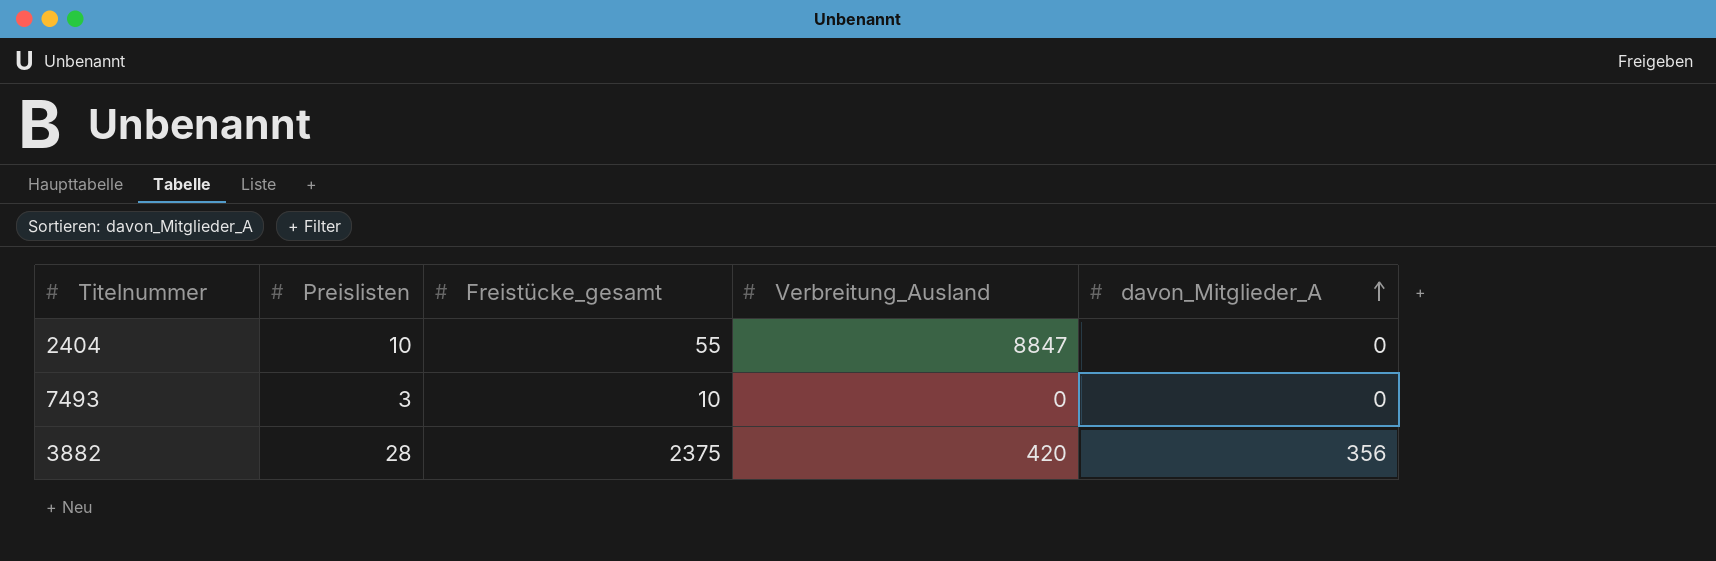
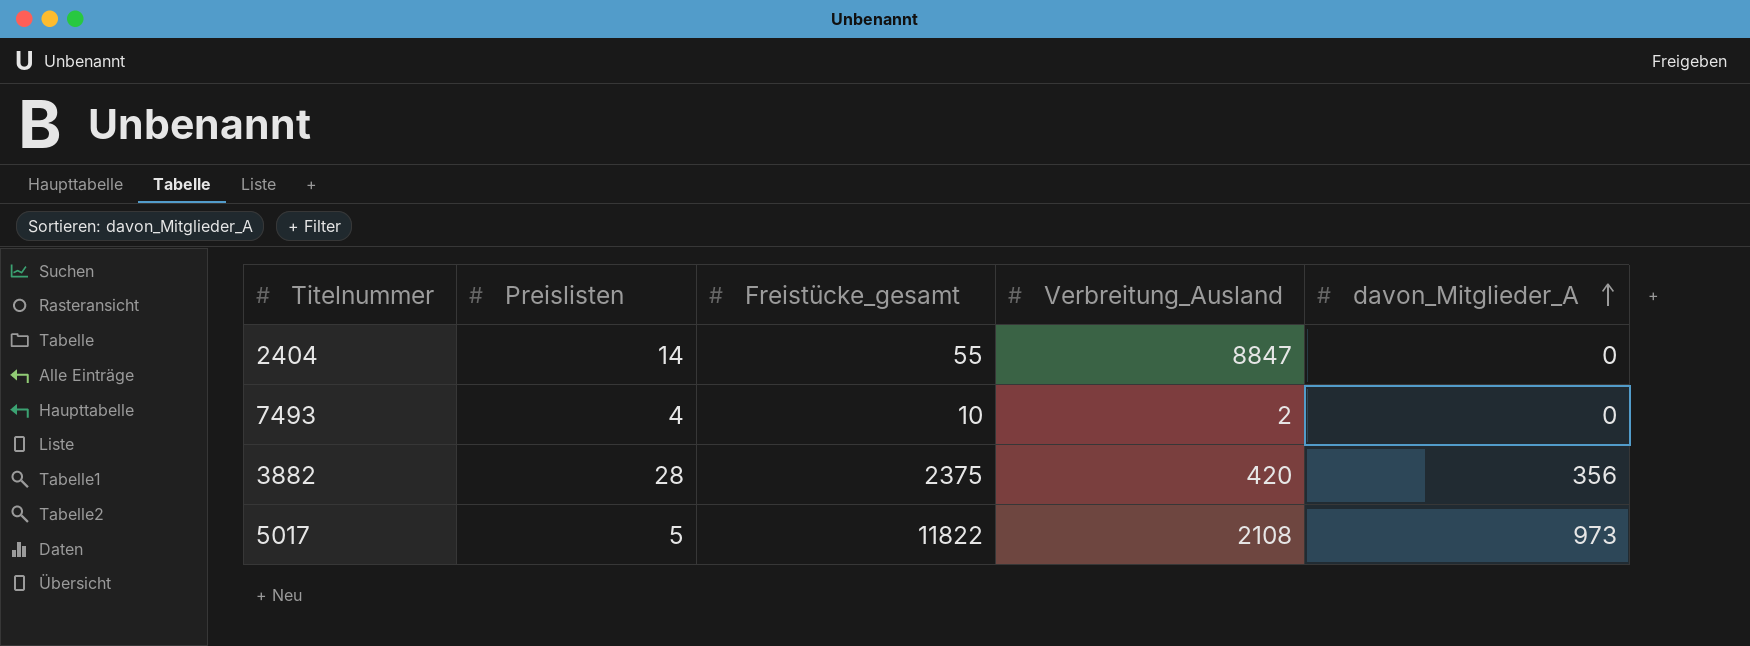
2404 | Preislisten: 10 -> 14
7493 | Preislisten: 3 -> 4
7493 | Verbreitung_Ausland: 0 -> 2
row 5017: none -> 5 | 11822 | 2108 | 973

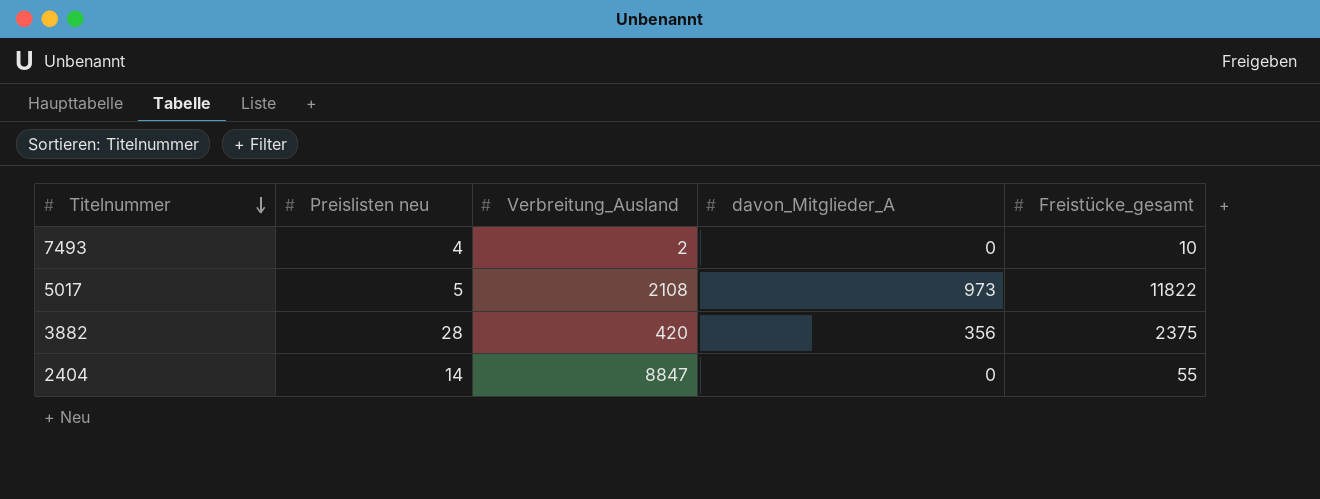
row order: davon_Mitglieder_A ascending -> Titelnummer descending
column name: Preislisten -> Preislisten neu
column Freistücke_gesamt | position: 3 -> 5

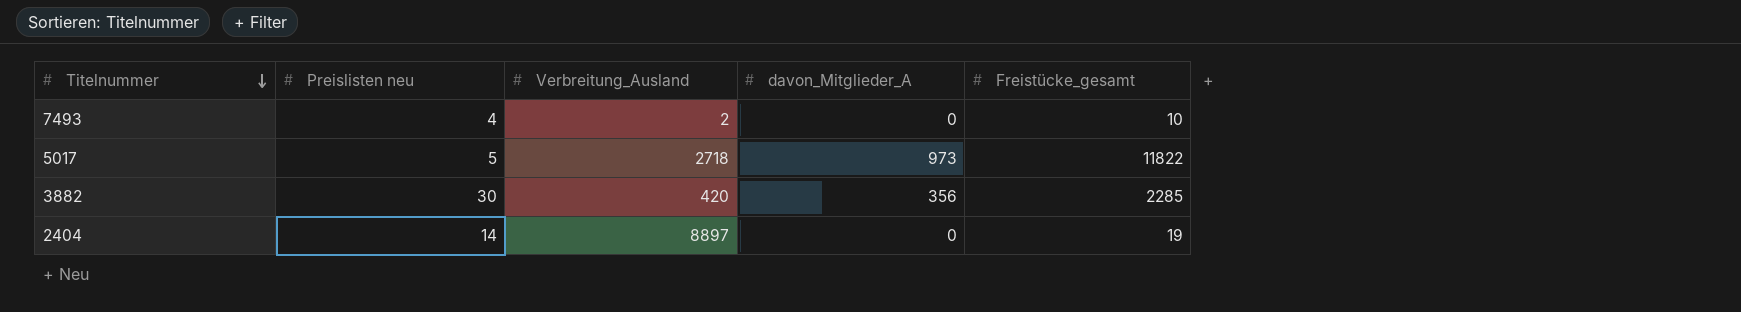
5017 | Verbreitung_Ausland: 2108 -> 2718
3882 | Preislisten neu: 28 -> 30
3882 | Freistücke_gesamt: 2375 -> 2285
2404 | Verbreitung_Ausland: 8847 -> 8897
2404 | Freistücke_gesamt: 55 -> 19

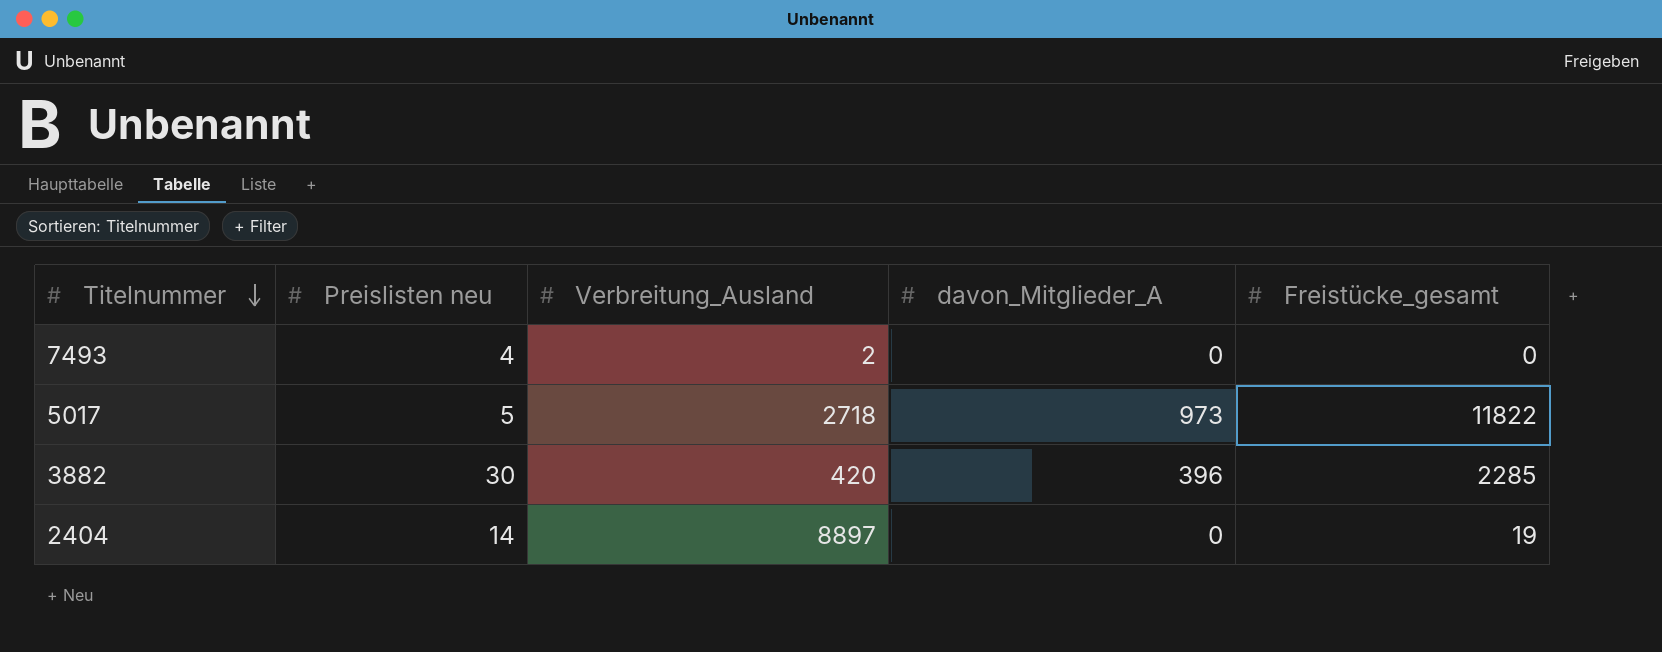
7493 | Freistücke_gesamt: 10 -> 0
3882 | davon_Mitglieder_A: 356 -> 396

